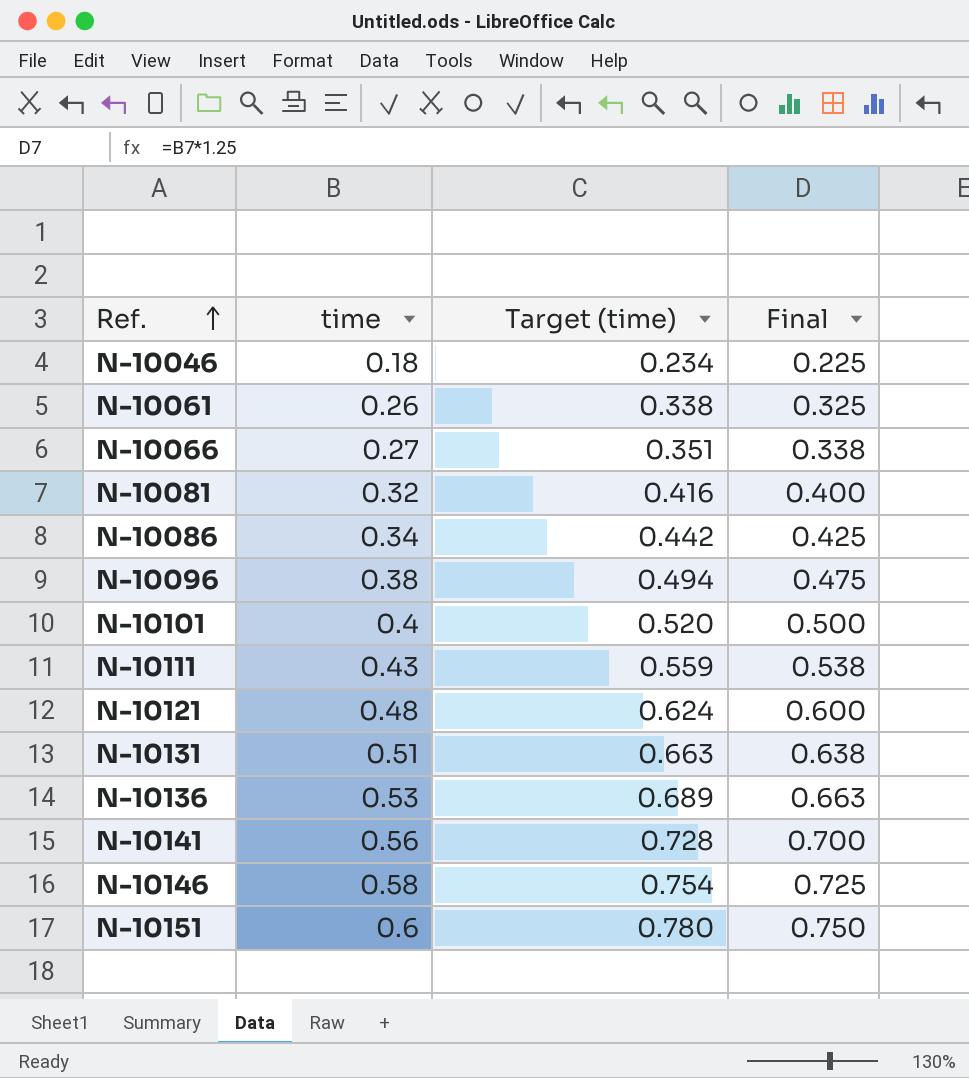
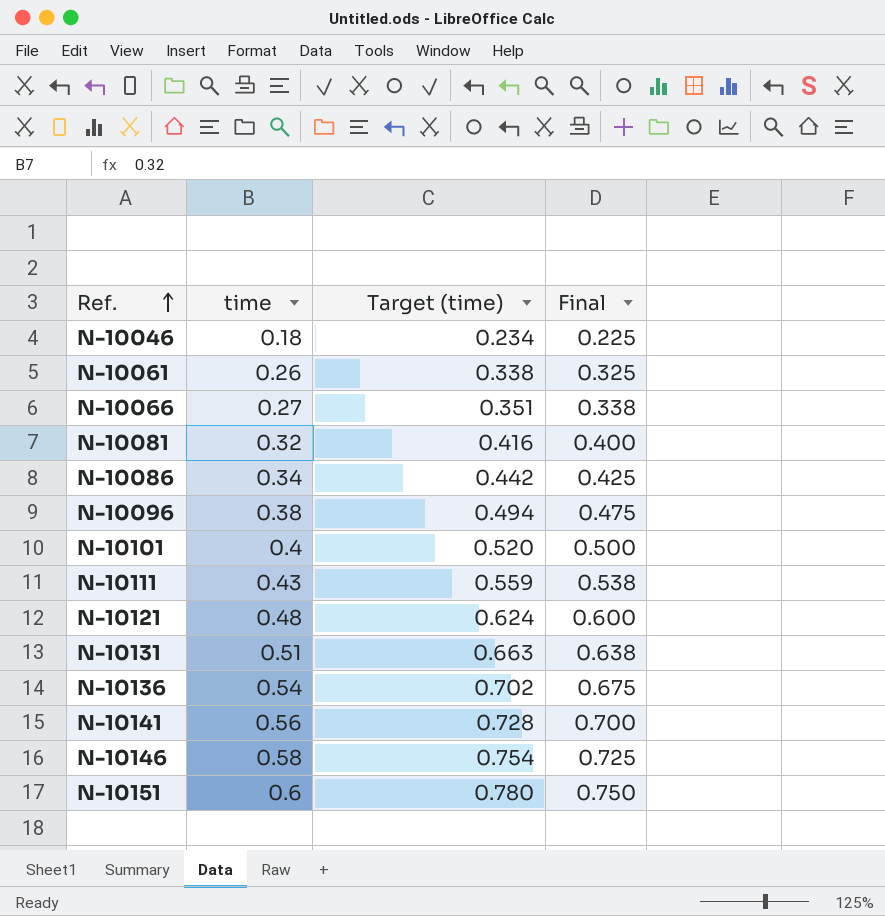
N-10136 | time: 0.53 -> 0.54
N-10136 | Target (time): 0.689 -> 0.702
N-10136 | Final: 0.663 -> 0.675

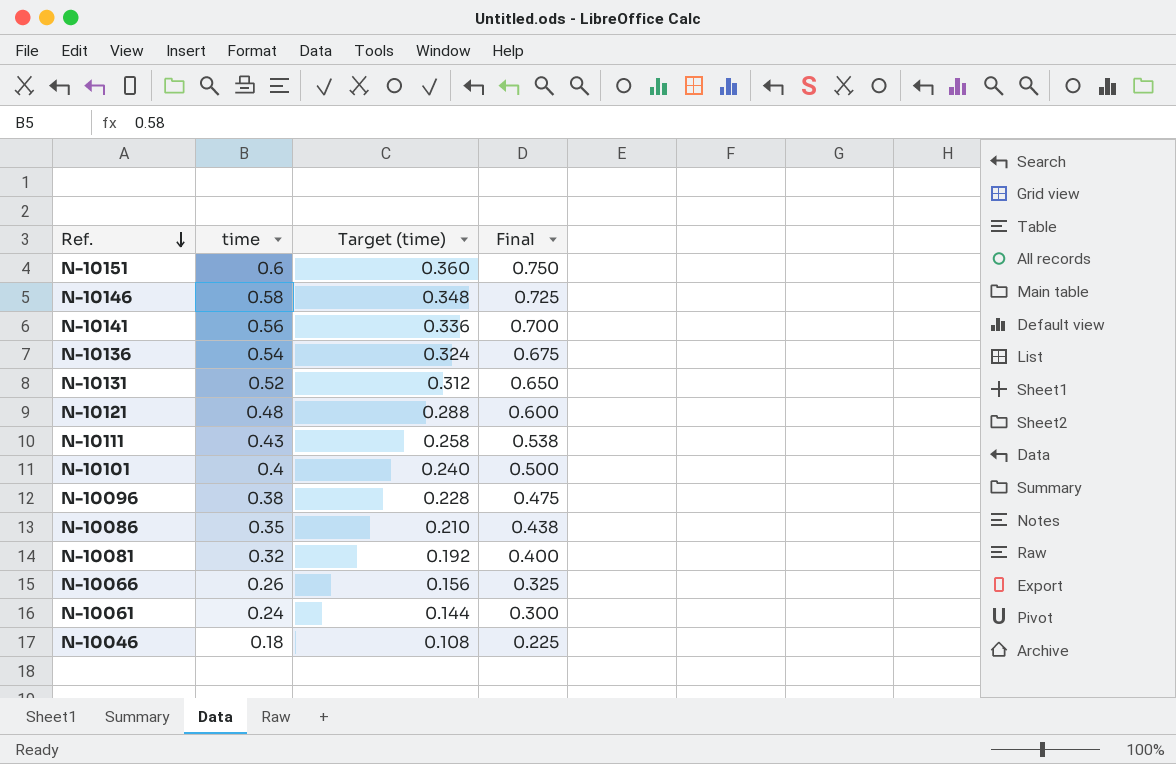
row order: Ref. ascending -> Ref. descending
column Target (time) | formula: [time] * 1.3 -> [time] * 0.6
N-10131 | time: 0.51 -> 0.52
N-10131 | Final: 0.638 -> 0.650
N-10086 | time: 0.34 -> 0.35
N-10086 | Final: 0.425 -> 0.438
N-10066 | time: 0.27 -> 0.26
N-10066 | Final: 0.338 -> 0.325
N-10061 | time: 0.26 -> 0.24
N-10061 | Final: 0.325 -> 0.300

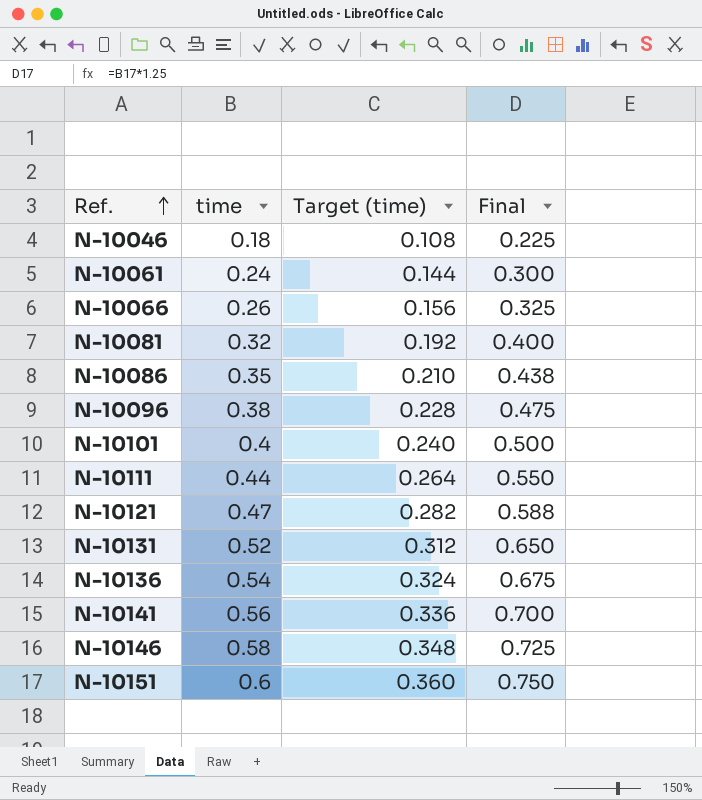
row order: Ref. descending -> Ref. ascending
N-10111 | time: 0.43 -> 0.44
N-10111 | Target (time): 0.258 -> 0.264
N-10111 | Final: 0.538 -> 0.550
N-10121 | time: 0.48 -> 0.47
N-10121 | Target (time): 0.288 -> 0.282
N-10121 | Final: 0.600 -> 0.588

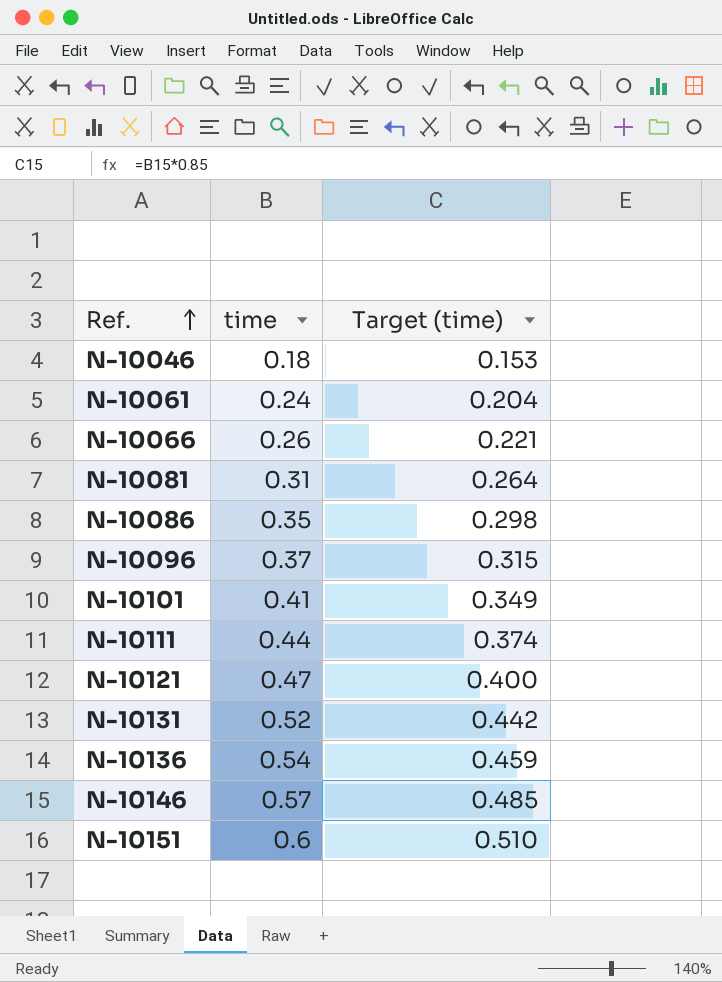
column Final | formula: [time] * 1.25 -> none
column Target (time) | formula: [time] * 0.6 -> [time] * 0.85
row N-10141: 0.56 | 0.336 | 0.700 -> none
N-10081 | time: 0.32 -> 0.31
N-10096 | time: 0.38 -> 0.37
N-10101 | time: 0.4 -> 0.41
N-10146 | time: 0.58 -> 0.57

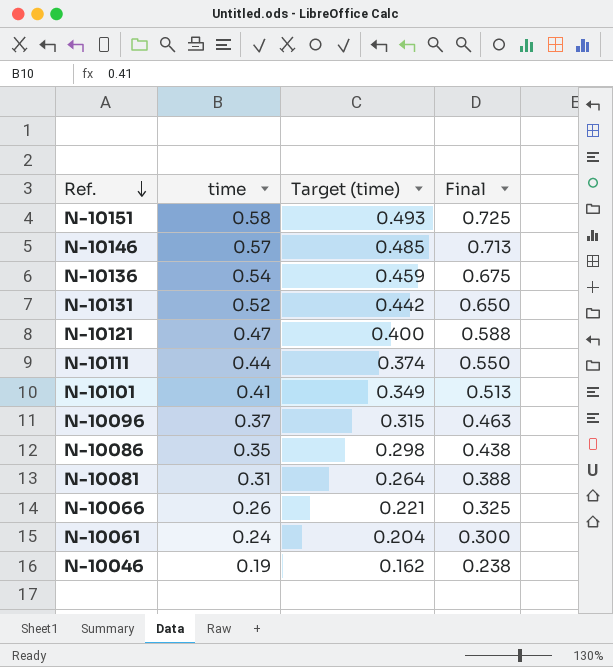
row order: Ref. ascending -> Ref. descending
column Final | formula: none -> [time] * 1.25
N-10151 | time: 0.6 -> 0.58
N-10151 | Target (time): 0.510 -> 0.493
N-10046 | time: 0.18 -> 0.19
N-10046 | Target (time): 0.153 -> 0.162

